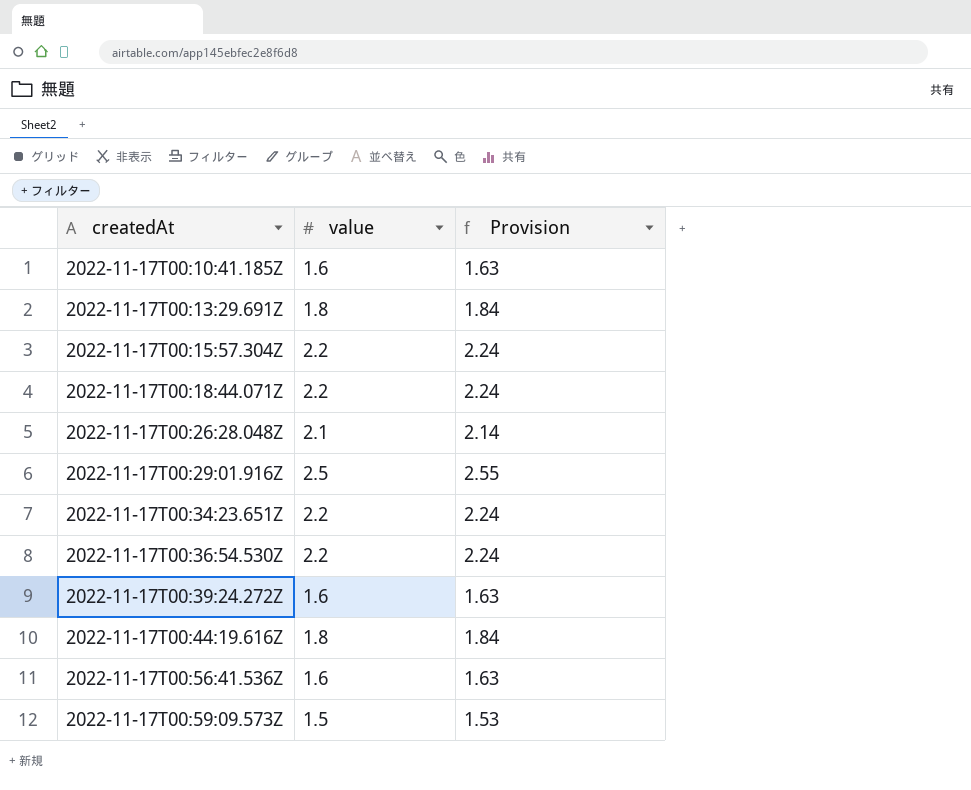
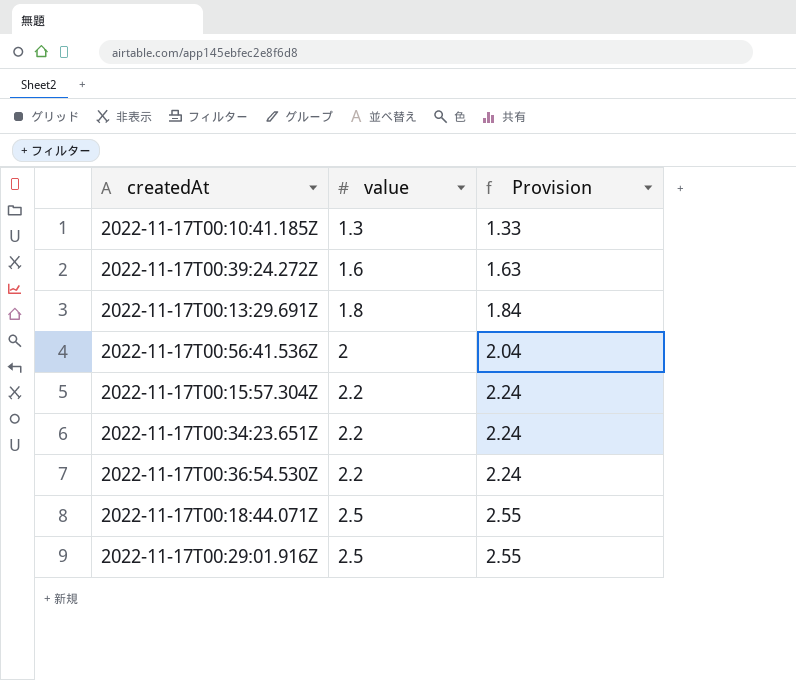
row order: createdAt ascending -> value ascending
row 2022-11-17T00:26:28.048Z: 2.1 | 2.14 -> none
row 2022-11-17T00:44:19.616Z: 1.8 | 1.84 -> none
row 2022-11-17T00:59:09.573Z: 1.5 | 1.53 -> none
2022-11-17T00:10:41.185Z | value: 1.6 -> 1.3
2022-11-17T00:10:41.185Z | Provision: 1.63 -> 1.33
2022-11-17T00:56:41.536Z | value: 1.6 -> 2
2022-11-17T00:56:41.536Z | Provision: 1.63 -> 2.04
2022-11-17T00:18:44.071Z | value: 2.2 -> 2.5
2022-11-17T00:18:44.071Z | Provision: 2.24 -> 2.55

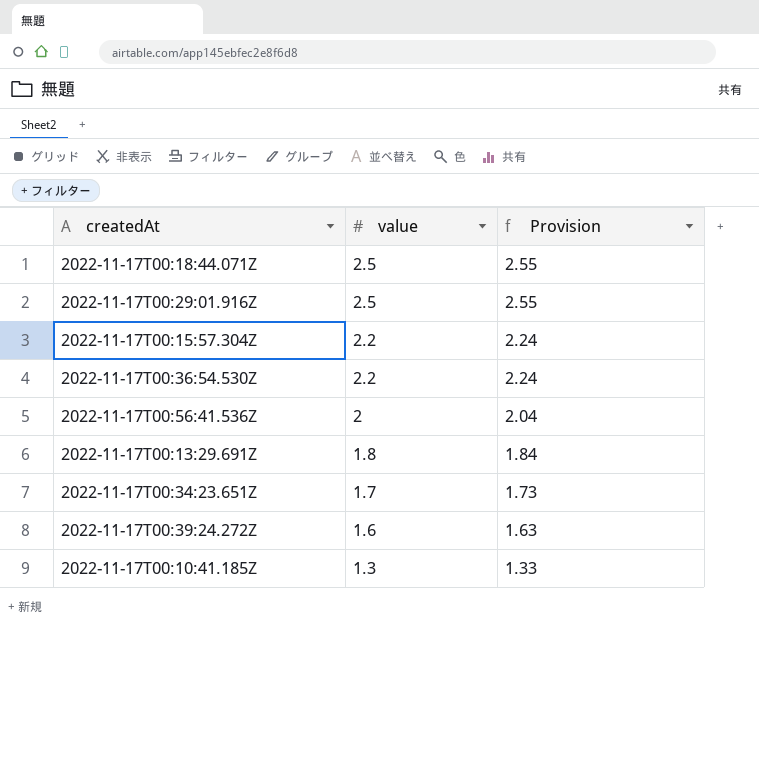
row order: value ascending -> value descending
2022-11-17T00:34:23.651Z | value: 2.2 -> 1.7
2022-11-17T00:34:23.651Z | Provision: 2.24 -> 1.73

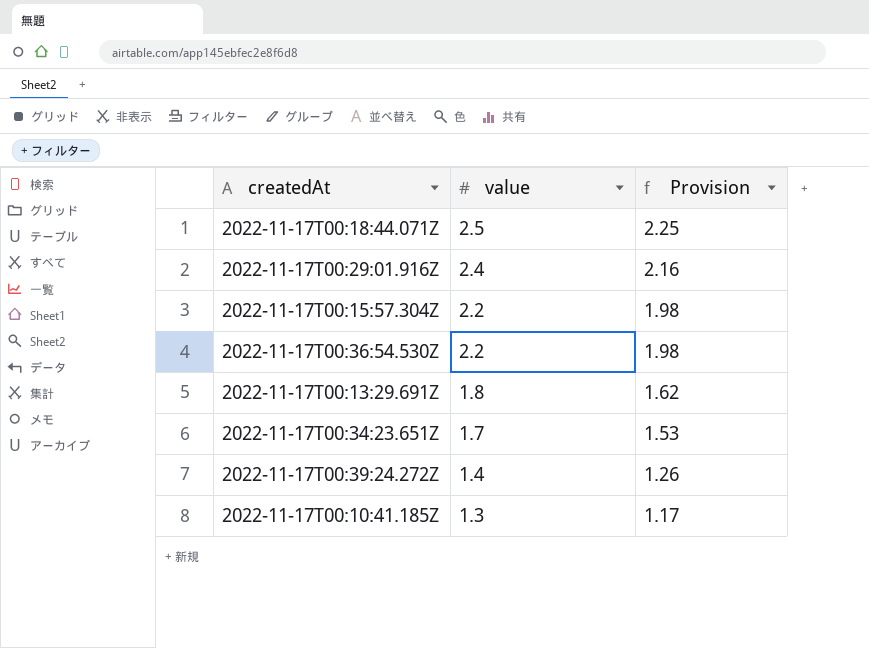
column Provision | formula: [value] * 1.02 -> [value] * 0.9
row 2022-11-17T00:56:41.536Z: 2 | 2.04 -> none
2022-11-17T00:29:01.916Z | value: 2.5 -> 2.4
2022-11-17T00:39:24.272Z | value: 1.6 -> 1.4

